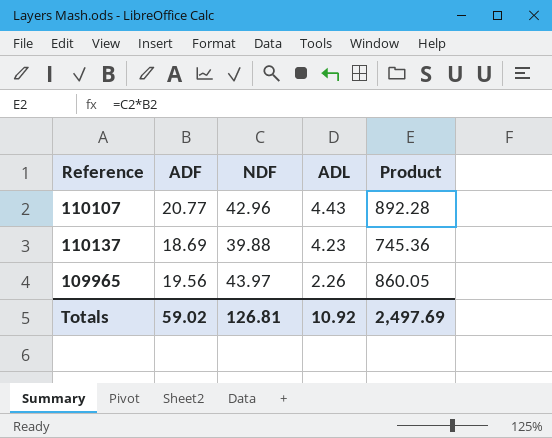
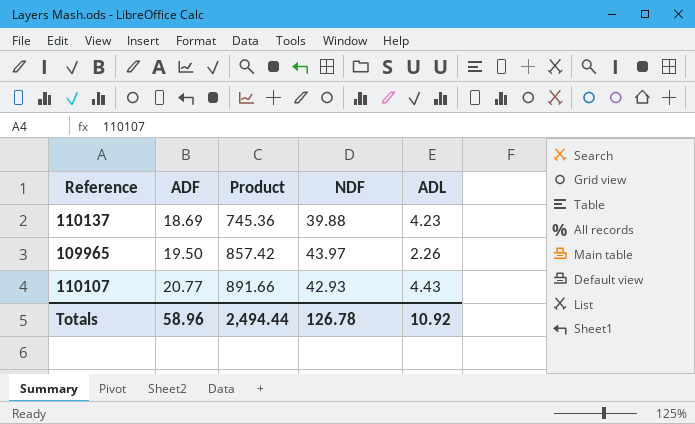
row order: ADL descending -> ADF ascending
column Product | position: 5 -> 3
109965 | ADF: 19.56 -> 19.50
109965 | Product: 860.05 -> 857.42
110107 | Product: 892.28 -> 891.66
110107 | NDF: 42.96 -> 42.93
Totals | ADF: 59.02 -> 58.96
Totals | Product: 2,497.69 -> 2,494.44
Totals | NDF: 126.81 -> 126.78

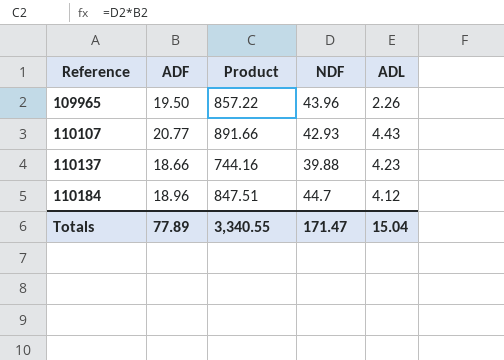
row order: ADF ascending -> Reference ascending
109965 | Product: 857.42 -> 857.22
109965 | NDF: 43.97 -> 43.96
110137 | ADF: 18.69 -> 18.66
110137 | Product: 745.36 -> 744.16
row 110184: none -> 18.96 | 847.51 | 44.7 | 4.12
Totals | ADF: 58.96 -> 77.89
Totals | Product: 2,494.44 -> 3,340.55
Totals | NDF: 126.78 -> 171.47
Totals | ADL: 10.92 -> 15.04

